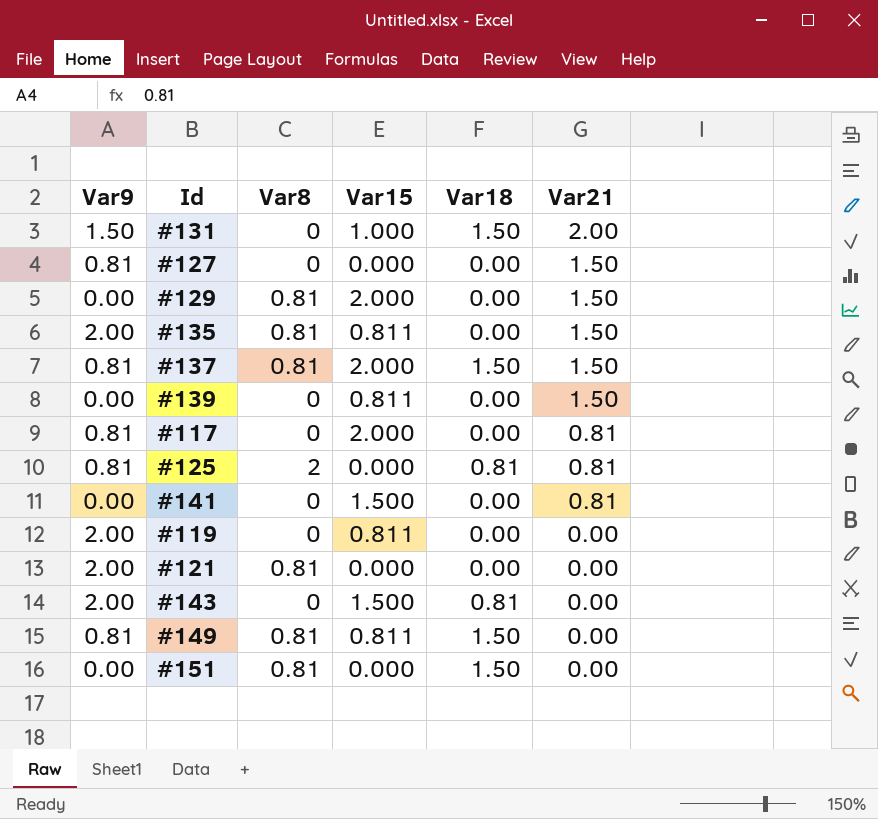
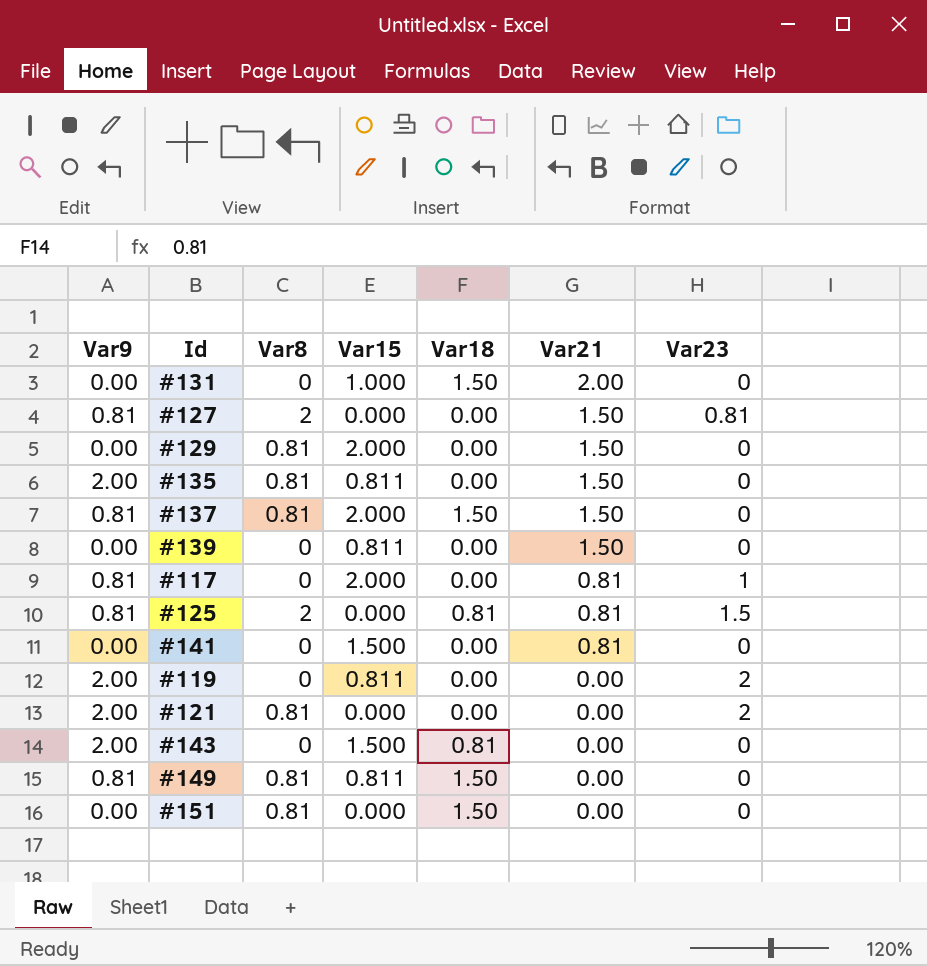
column Var23 | position: none -> 7
#131 | Var9: 1.50 -> 0.00
#127 | Var8: 0 -> 2

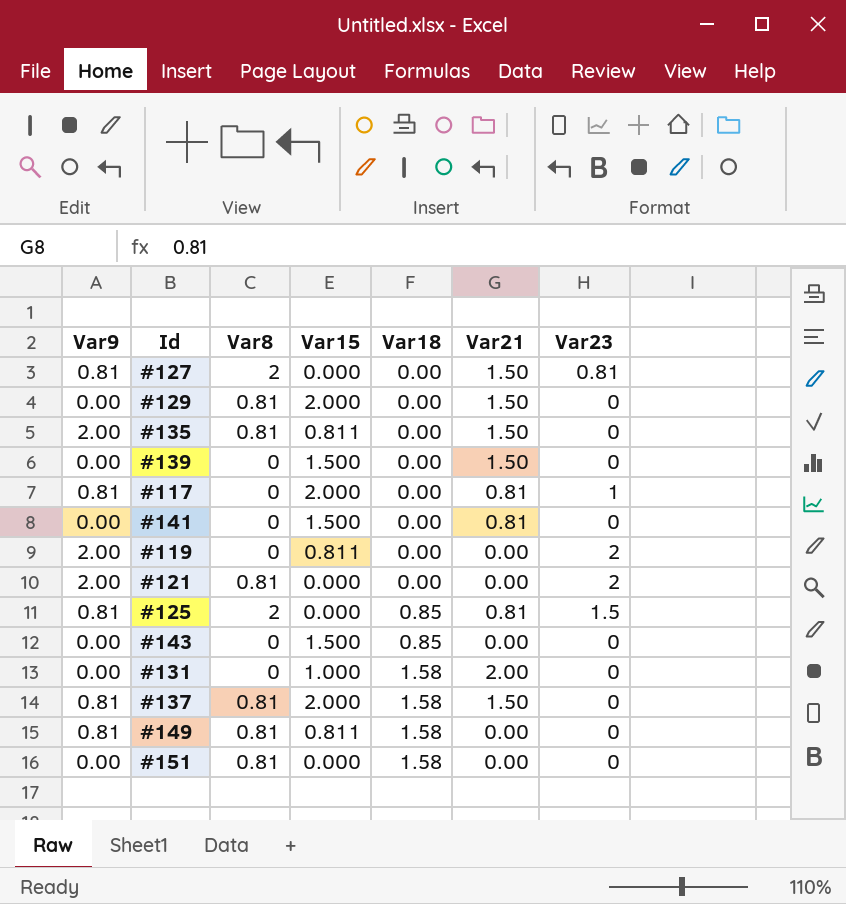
row order: Var21 descending -> Var18 ascending
#139 | Var15: 0.811 -> 1.500
#125 | Var18: 0.81 -> 0.85
#143 | Var9: 2.00 -> 0.00
#143 | Var18: 0.81 -> 0.85
#131 | Var18: 1.50 -> 1.58
#137 | Var18: 1.50 -> 1.58
#149 | Var18: 1.50 -> 1.58
#151 | Var18: 1.50 -> 1.58

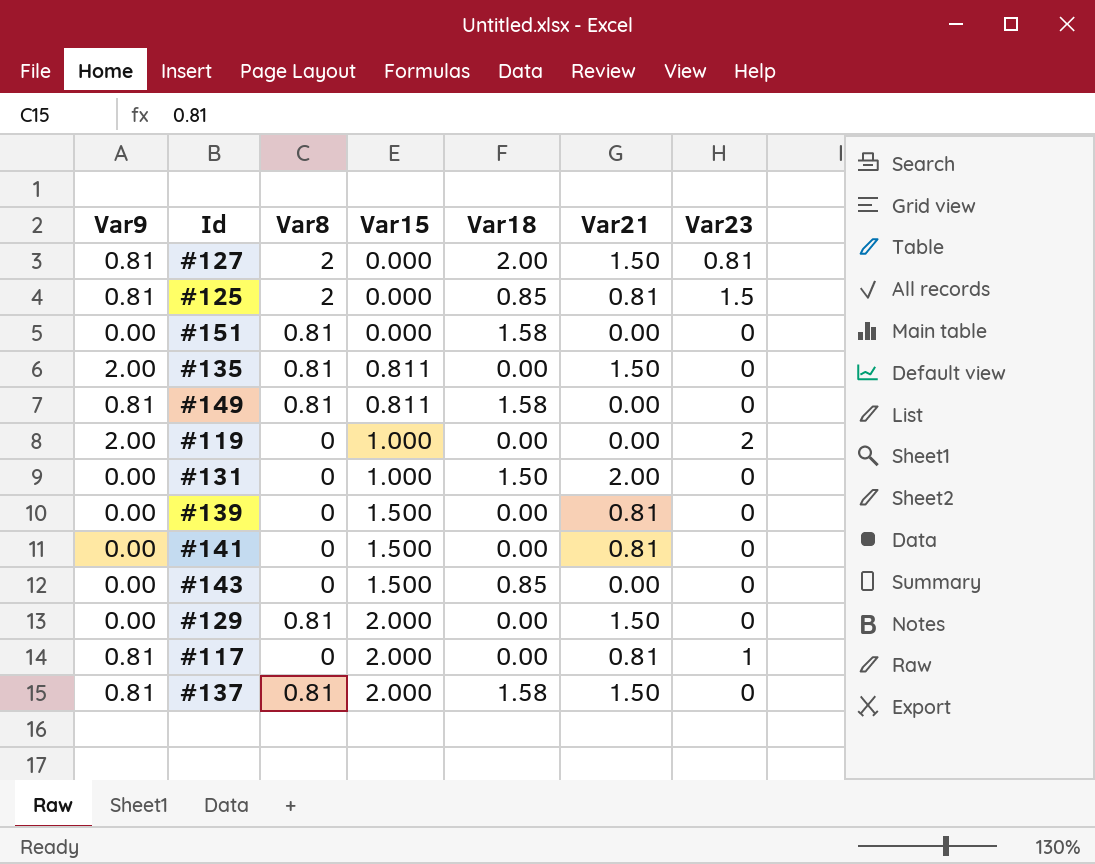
row order: Var18 ascending -> Var15 ascending
row #121: 2.00 | 0.81 | 0.000 | 0.00 | 0.00 | 2 -> none
#127 | Var18: 0.00 -> 2.00
#119 | Var15: 0.811 -> 1.000
#131 | Var18: 1.58 -> 1.50
#139 | Var21: 1.50 -> 0.81

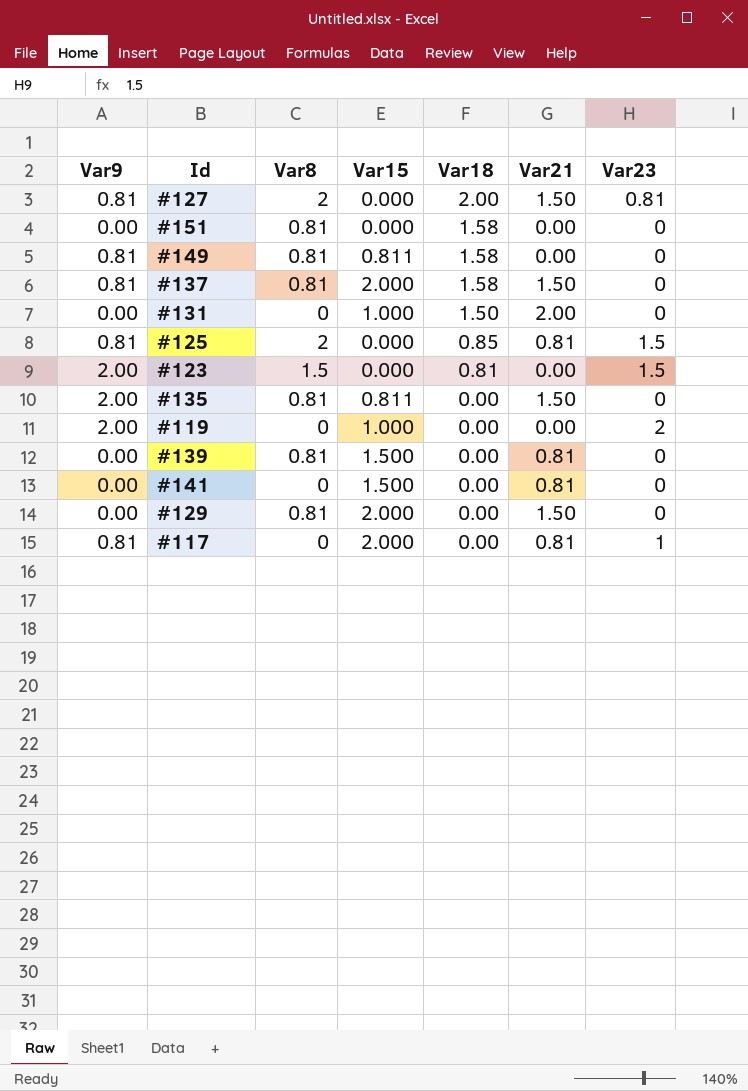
row order: Var15 ascending -> Var18 descending
row #143: 0.00 | 0 | 1.500 | 0.85 | 0.00 | 0 -> none
row #123: none -> 2.00 | 1.5 | 0.000 | 0.81 | 0.00 | 1.5
#139 | Var8: 0 -> 0.81

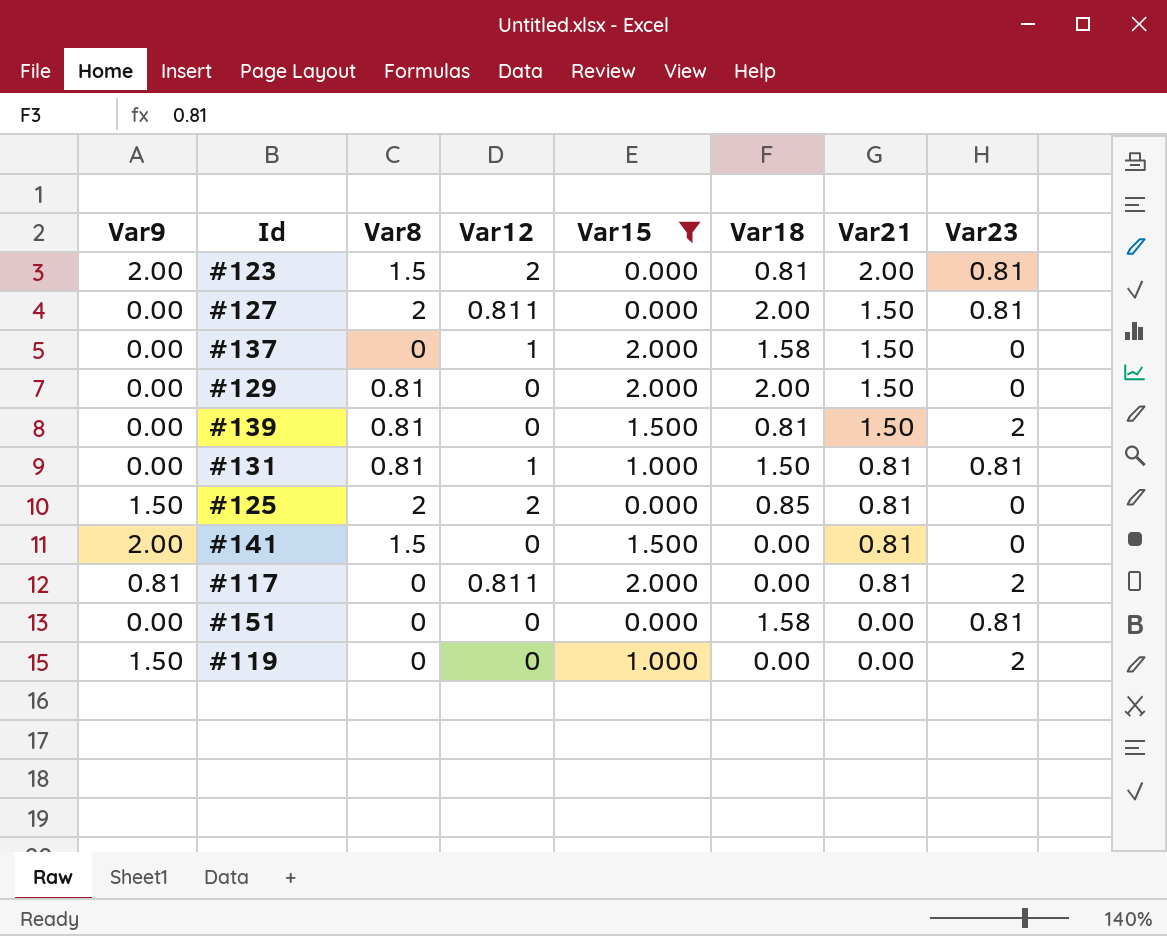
filter: none -> Var15 != 0.811
row order: Var18 descending -> Var21 descending
column Var12 | position: none -> 4
#123 | Var21: 0.00 -> 2.00
#123 | Var23: 1.5 -> 0.81
#127 | Var9: 0.81 -> 0.00
#137 | Var9: 0.81 -> 0.00
#137 | Var8: 0.81 -> 0
#129 | Var18: 0.00 -> 2.00
#139 | Var18: 0.00 -> 0.81
#139 | Var21: 0.81 -> 1.50
#139 | Var23: 0 -> 2
#131 | Var8: 0 -> 0.81
#131 | Var21: 2.00 -> 0.81
#131 | Var23: 0 -> 0.81
#125 | Var9: 0.81 -> 1.50
#125 | Var23: 1.5 -> 0
#141 | Var9: 0.00 -> 2.00
#141 | Var8: 0 -> 1.5
#117 | Var23: 1 -> 2
#151 | Var8: 0.81 -> 0
#151 | Var23: 0 -> 0.81
#119 | Var9: 2.00 -> 1.50

